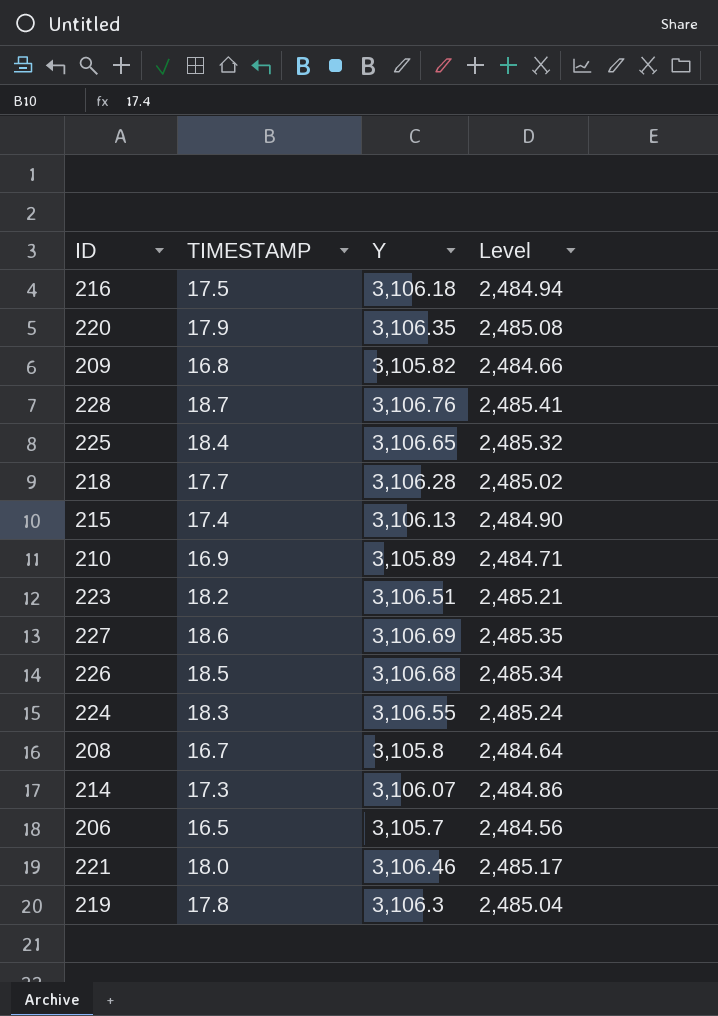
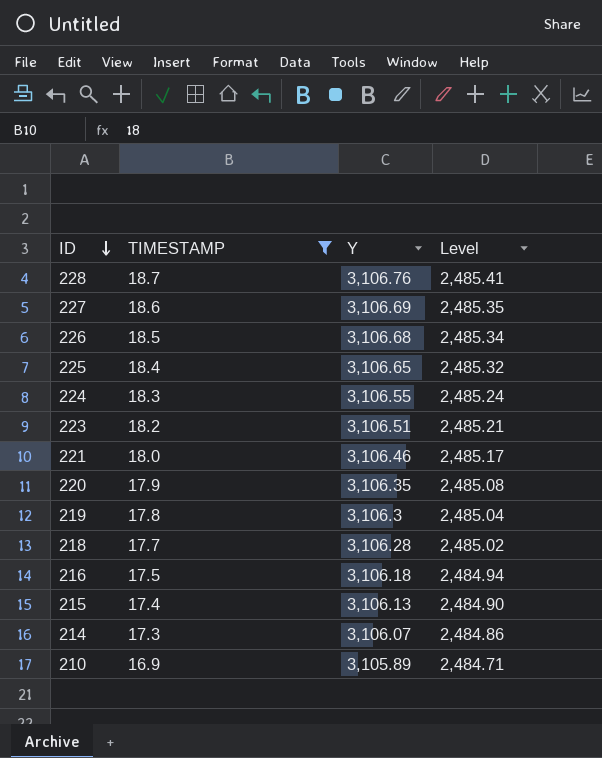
filter: none -> TIMESTAMP >= 16.9
row order: none -> ID descending

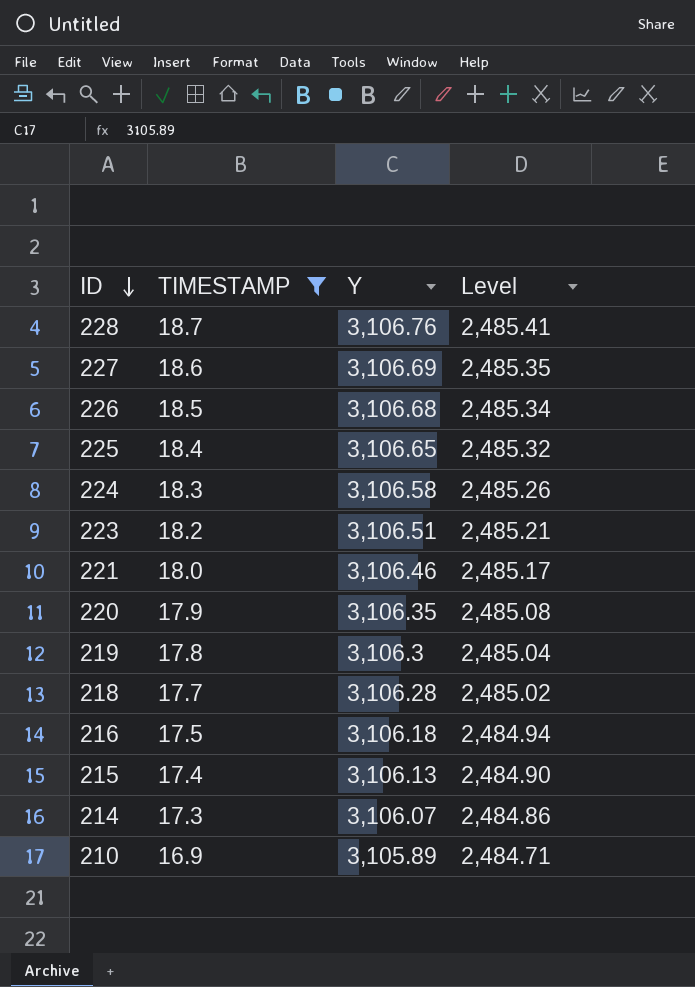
224 | Y: 3,106.55 -> 3,106.58
224 | Level: 2,485.24 -> 2,485.26

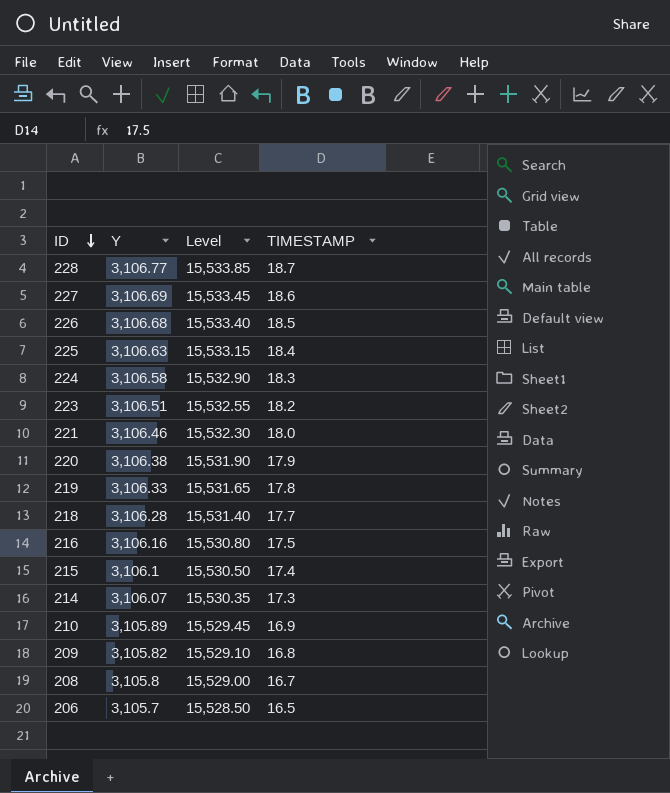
filter: TIMESTAMP >= 16.9 -> none
column Level | formula: [Y] * 0.8 -> [Y] * 5
column TIMESTAMP | position: 2 -> 4
228 | Y: 3,106.76 -> 3,106.77
225 | Y: 3,106.65 -> 3,106.63
220 | Y: 3,106.35 -> 3,106.38
219 | Y: 3,106.3 -> 3,106.33
216 | Y: 3,106.18 -> 3,106.16
215 | Y: 3,106.13 -> 3,106.1

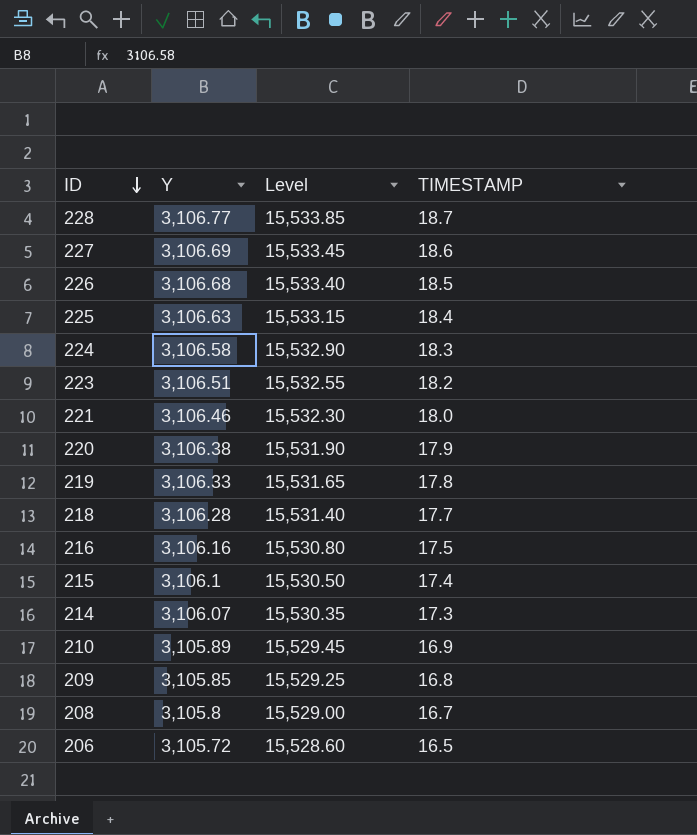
209 | Y: 3,105.82 -> 3,105.85
209 | Level: 15,529.10 -> 15,529.25
206 | Y: 3,105.7 -> 3,105.72
206 | Level: 15,528.50 -> 15,528.60

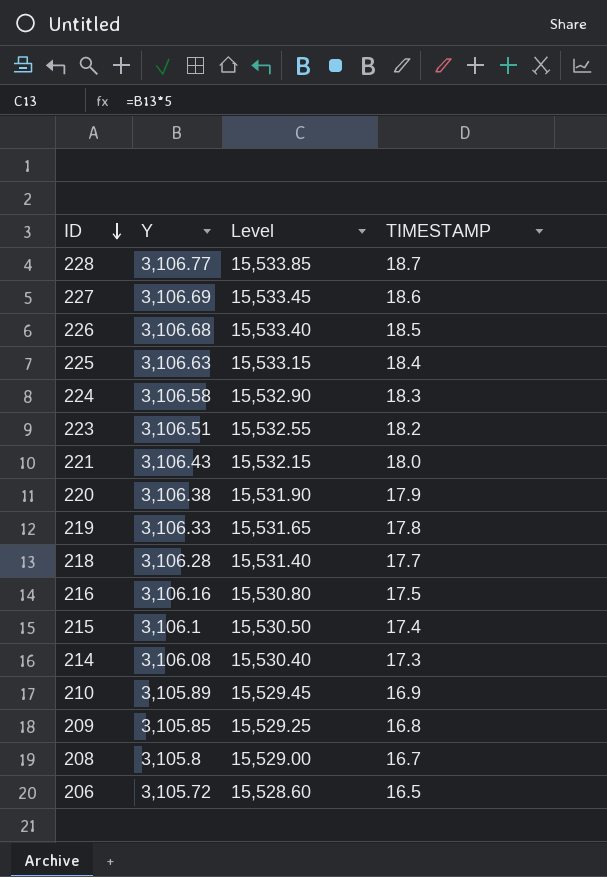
221 | Y: 3,106.46 -> 3,106.43
221 | Level: 15,532.30 -> 15,532.15
214 | Y: 3,106.07 -> 3,106.08
214 | Level: 15,530.35 -> 15,530.40

